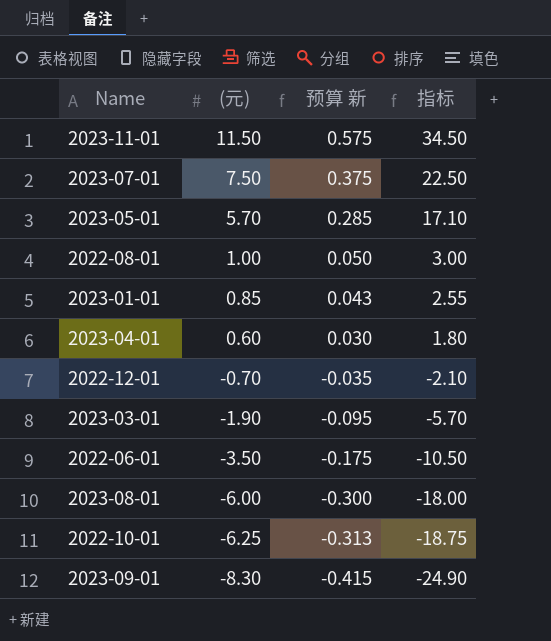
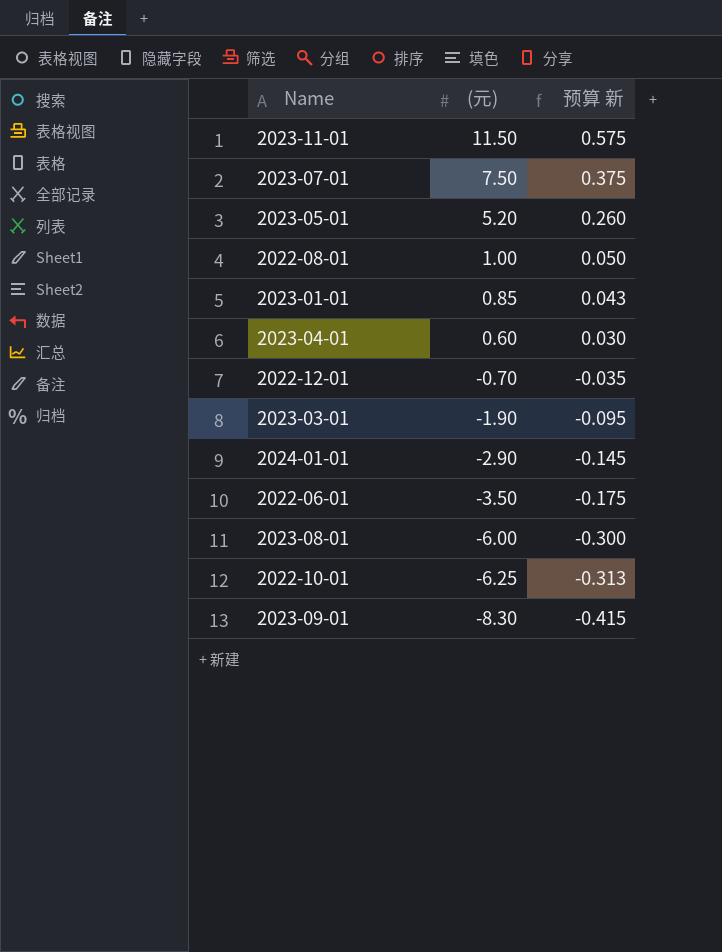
column 指标 | formula: [(元)] * 3 -> none
2023-05-01 | (元): 5.70 -> 5.20
2023-05-01 | 预算 新: 0.285 -> 0.260
row 2024-01-01: none -> -2.90 | -0.145

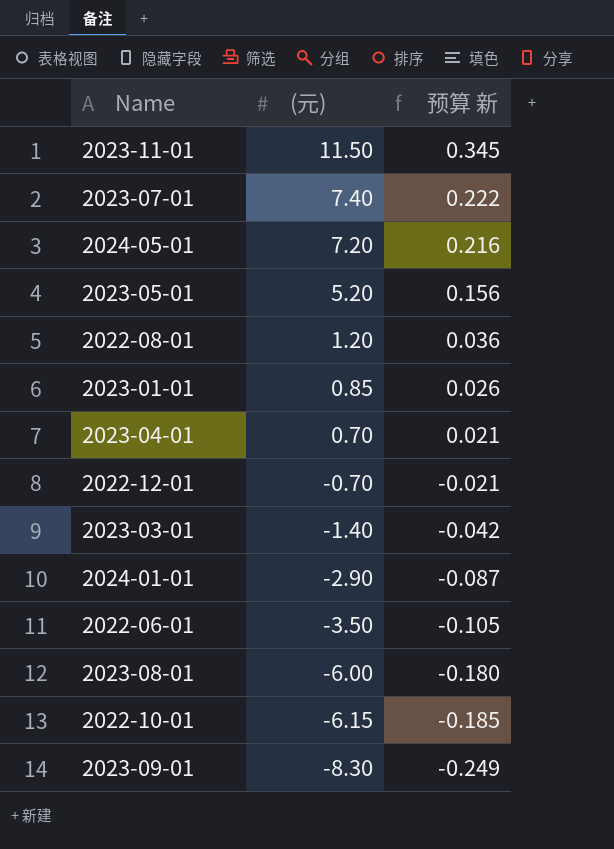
column 预算 新 | formula: [(元)] * 0.05 -> [(元)] * 0.03
2023-07-01 | (元): 7.50 -> 7.40
row 2024-05-01: none -> 7.20 | 0.216
2022-08-01 | (元): 1.00 -> 1.20
2023-04-01 | (元): 0.60 -> 0.70
2023-03-01 | (元): -1.90 -> -1.40
2022-10-01 | (元): -6.25 -> -6.15

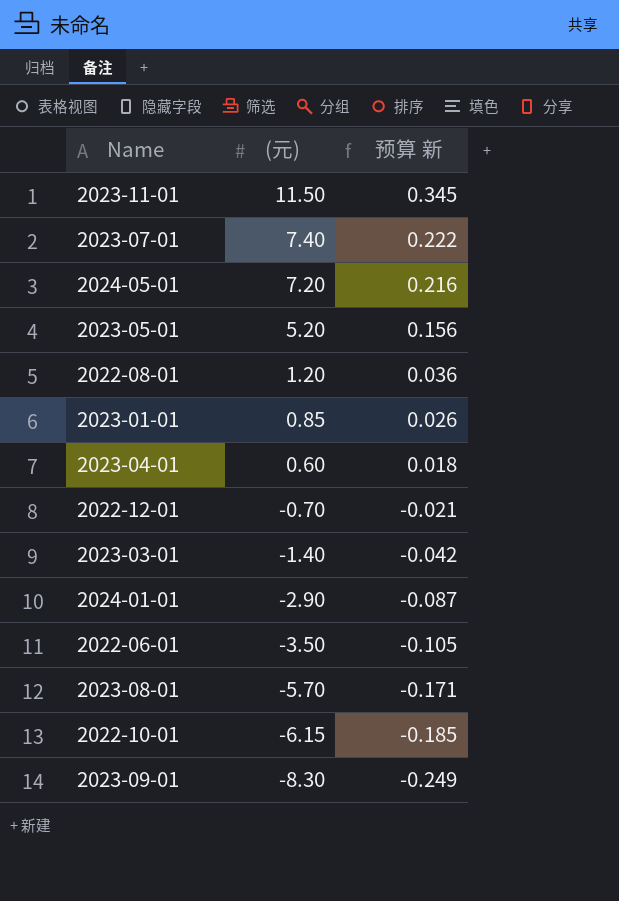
2023-04-01 | (元): 0.70 -> 0.60
2023-04-01 | 预算 新: 0.021 -> 0.018
2023-08-01 | (元): -6.00 -> -5.70
2023-08-01 | 预算 新: -0.180 -> -0.171

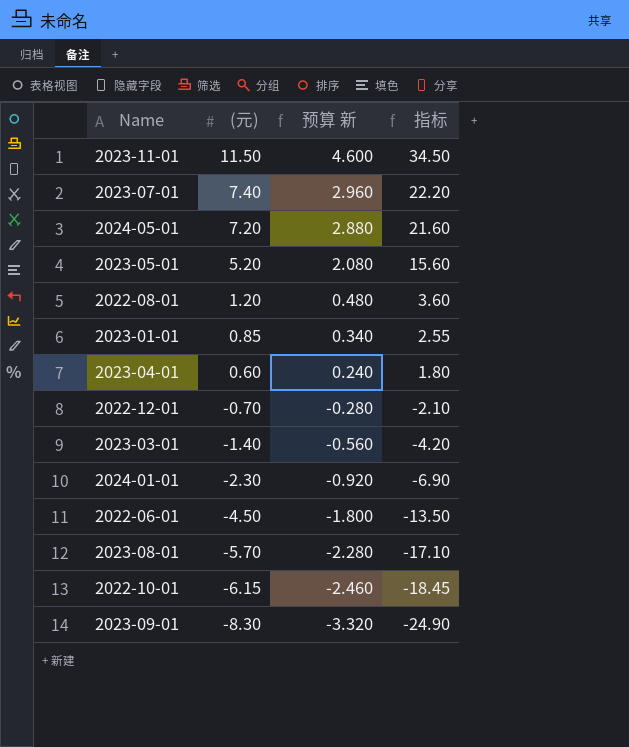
column 预算 新 | formula: [(元)] * 0.03 -> [(元)] * 0.4
column 指标 | formula: none -> [(元)] * 3
2024-01-01 | (元): -2.90 -> -2.30
2022-06-01 | (元): -3.50 -> -4.50

